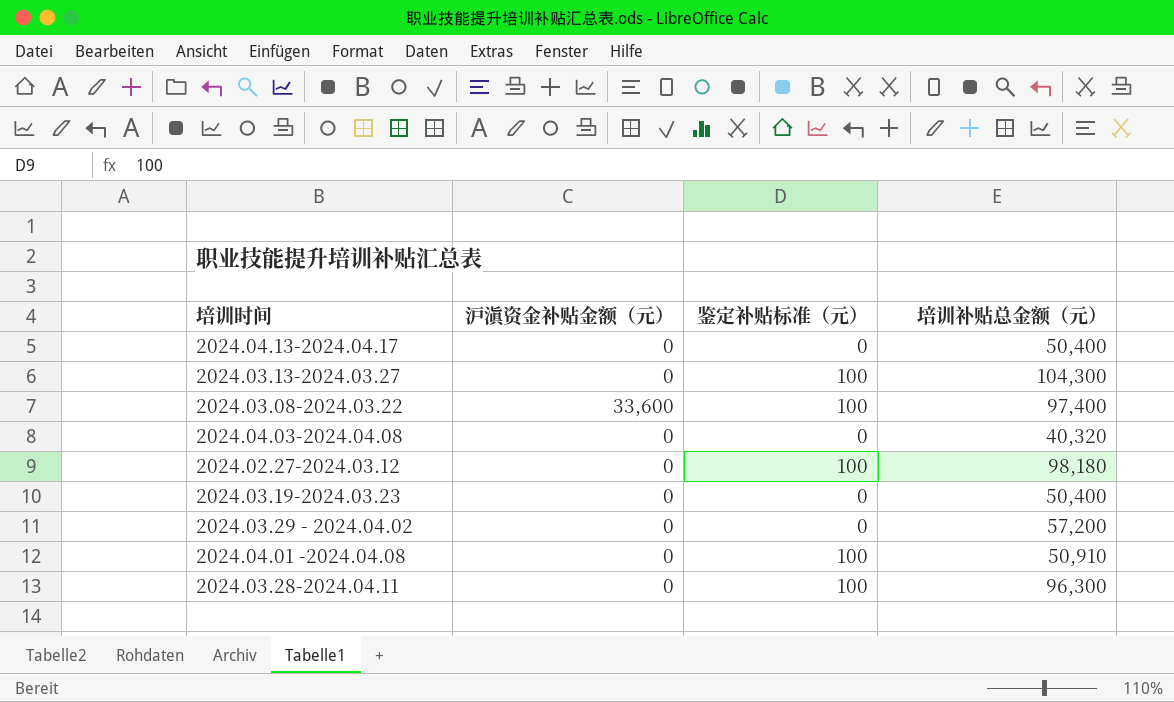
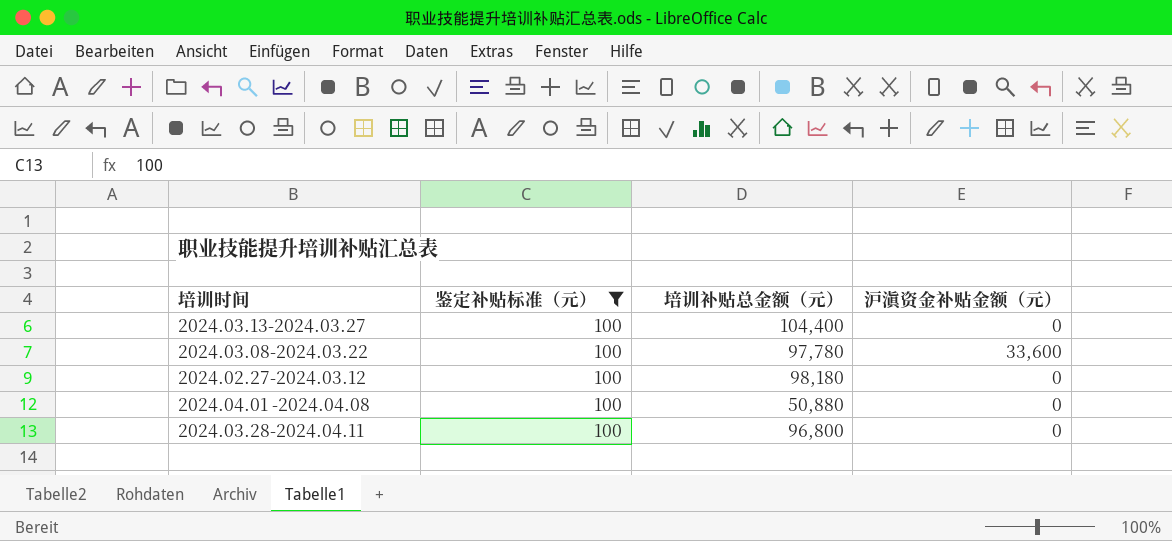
filter: none -> 鉴定补贴标准（元） = 100
column 沪滇资金补贴金额（元） | position: 2 -> 4
2024.03.13-2024.03.27 | 培训补贴总金额（元）: 104,300 -> 104,400
2024.03.08-2024.03.22 | 培训补贴总金额（元）: 97,400 -> 97,780
2024.04.01 -2024.04.08 | 培训补贴总金额（元）: 50,910 -> 50,880
2024.03.28-2024.04.11 | 培训补贴总金额（元）: 96,300 -> 96,800

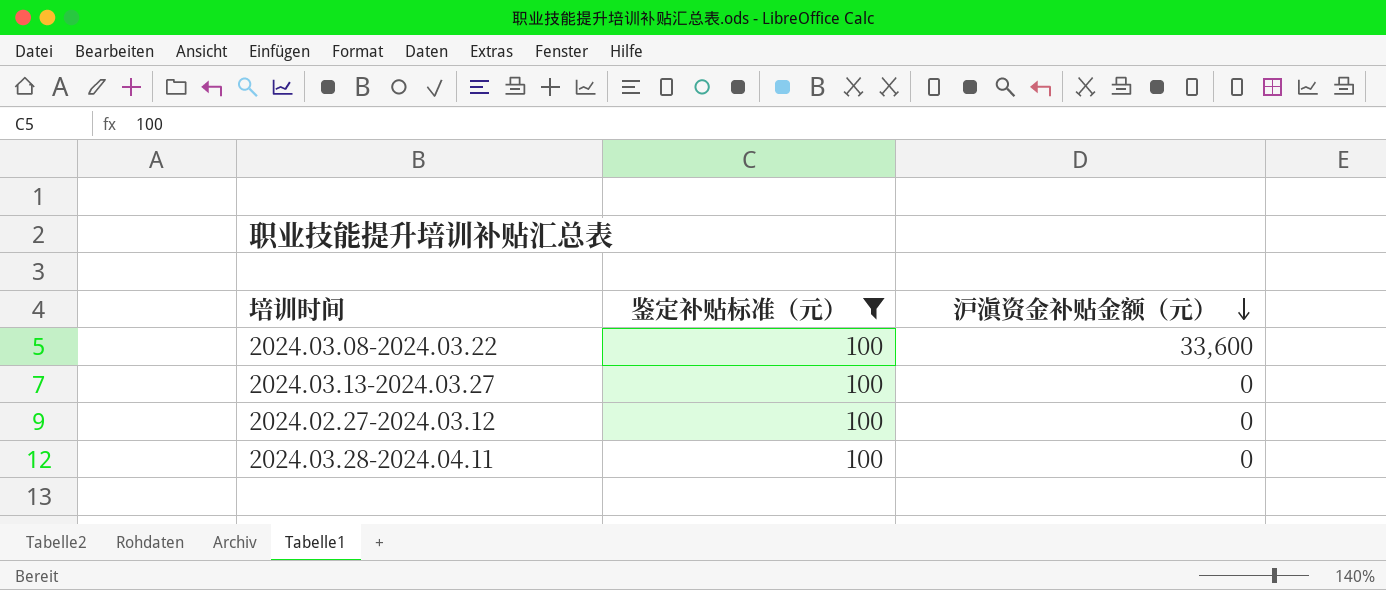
row order: none -> 沪滇资金补贴金额（元） descending
column 培训补贴总金额（元） | position: 3 -> none
row 2024.04.01 -2024.04.08: 100 | 50,880 | 0 -> none

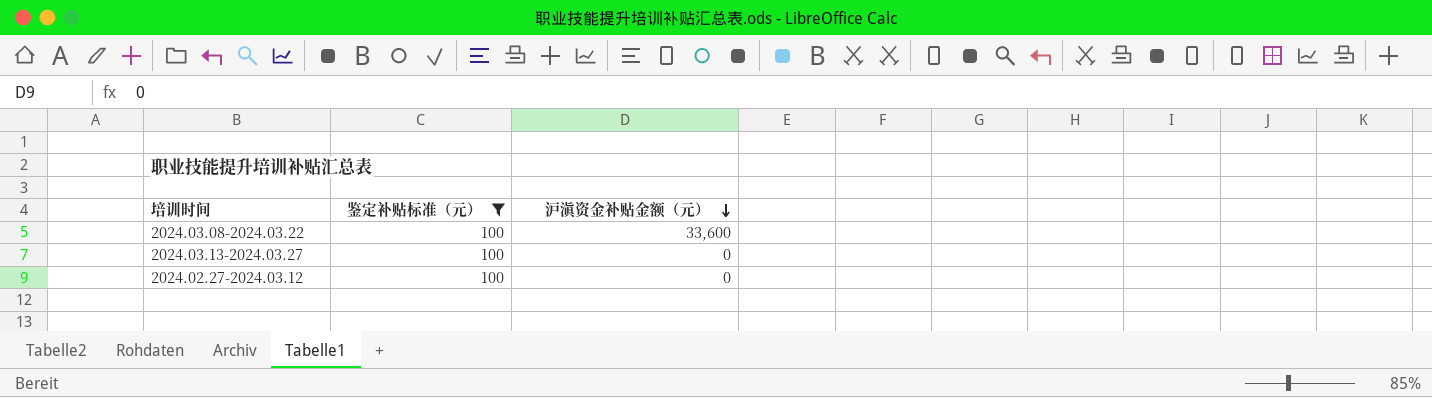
row 2024.03.28-2024.04.11: 100 | 0 -> none

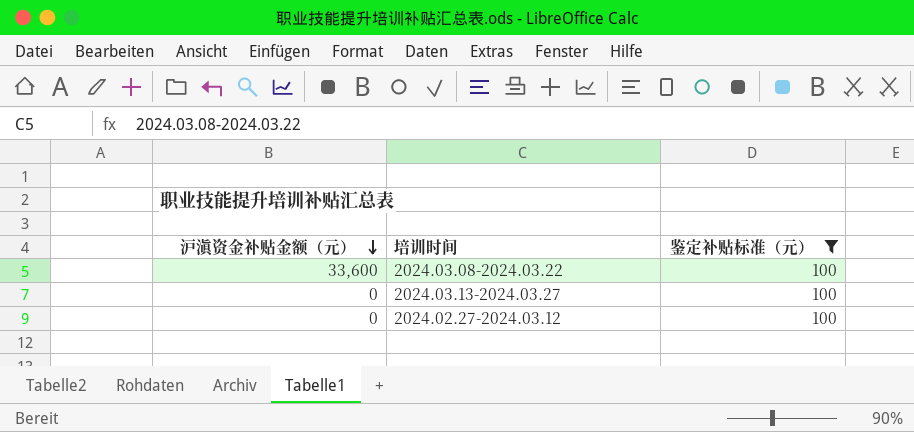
column 沪滇资金补贴金额（元） | position: 3 -> 1

